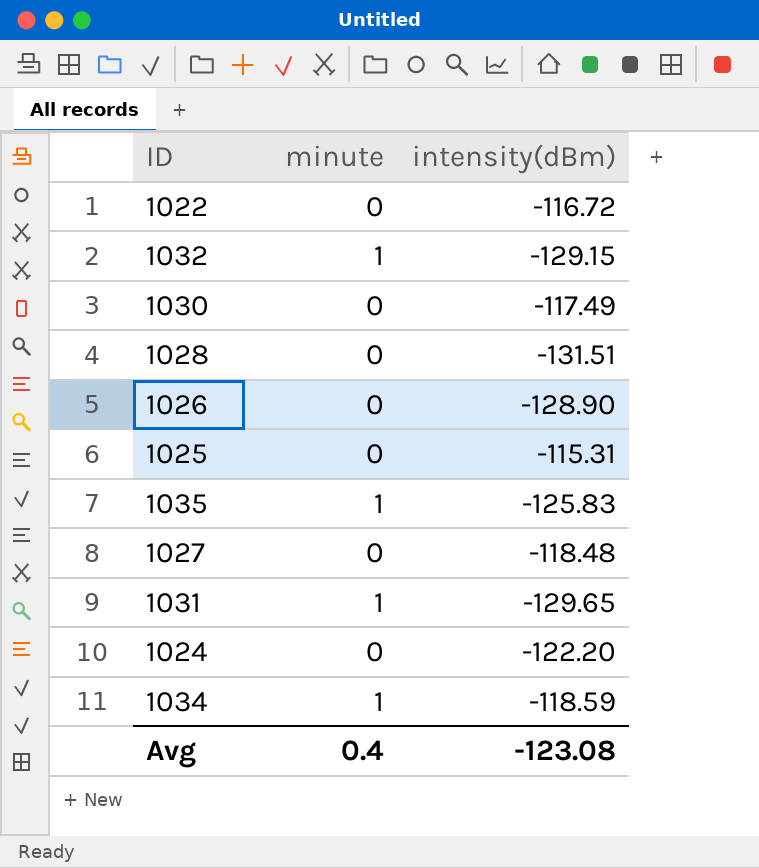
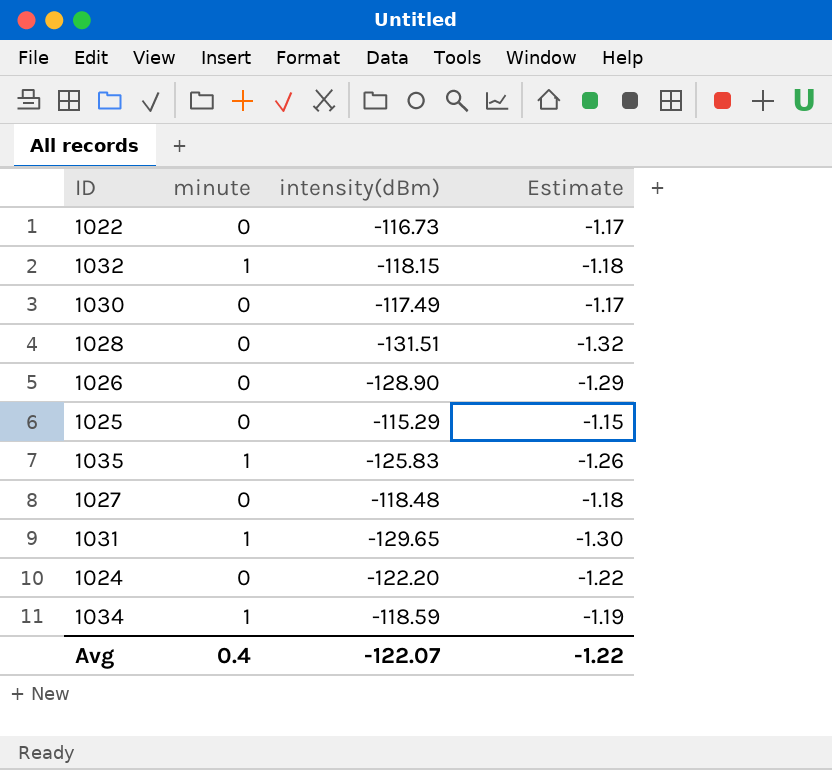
column Estimate | formula: none -> [intensity(dBm)] * 0.01
1022 | intensity(dBm): -116.72 -> -116.73
1032 | intensity(dBm): -129.15 -> -118.15
1025 | intensity(dBm): -115.31 -> -115.29
Avg | intensity(dBm): -123.08 -> -122.07

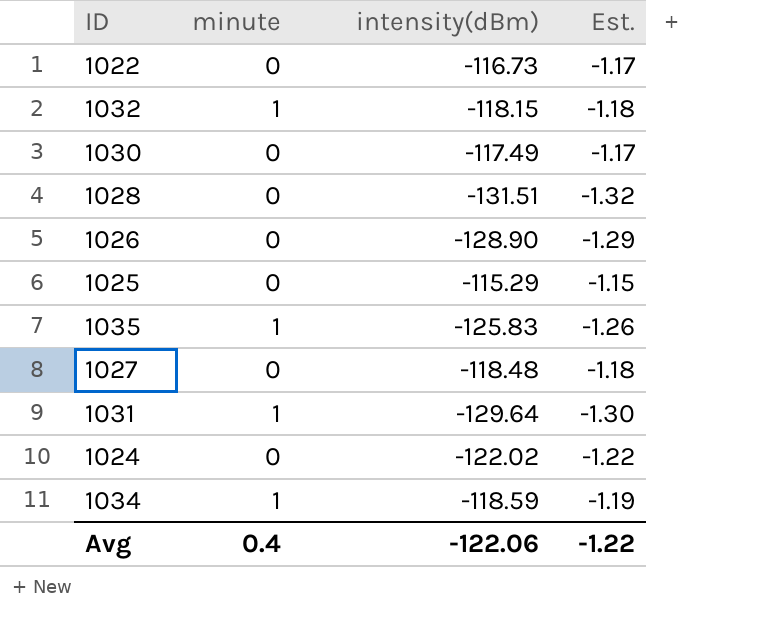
column name: Estimate -> Est.
1031 | intensity(dBm): -129.65 -> -129.64
1024 | intensity(dBm): -122.20 -> -122.02
Avg | intensity(dBm): -122.07 -> -122.06

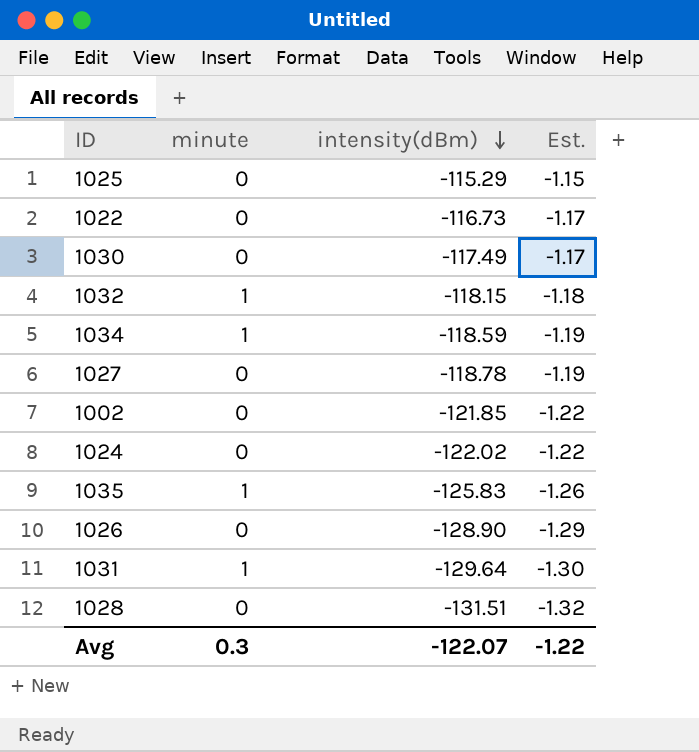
row order: none -> intensity(dBm) descending
1027 | intensity(dBm): -118.48 -> -118.78
1027 | Est.: -1.18 -> -1.19
row 1002: none -> 0 | -121.85 | -1.22
Avg | minute: 0.4 -> 0.3
Avg | intensity(dBm): -122.06 -> -122.07

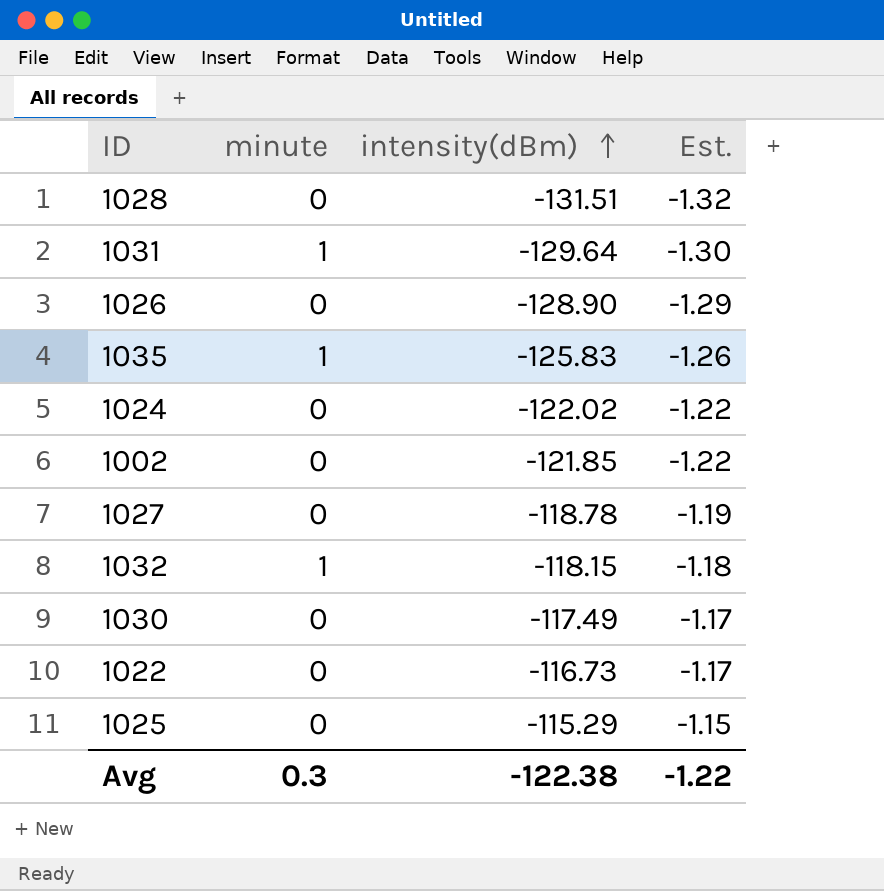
row order: intensity(dBm) descending -> intensity(dBm) ascending
row 1034: 1 | -118.59 | -1.19 -> none
Avg | intensity(dBm): -122.07 -> -122.38

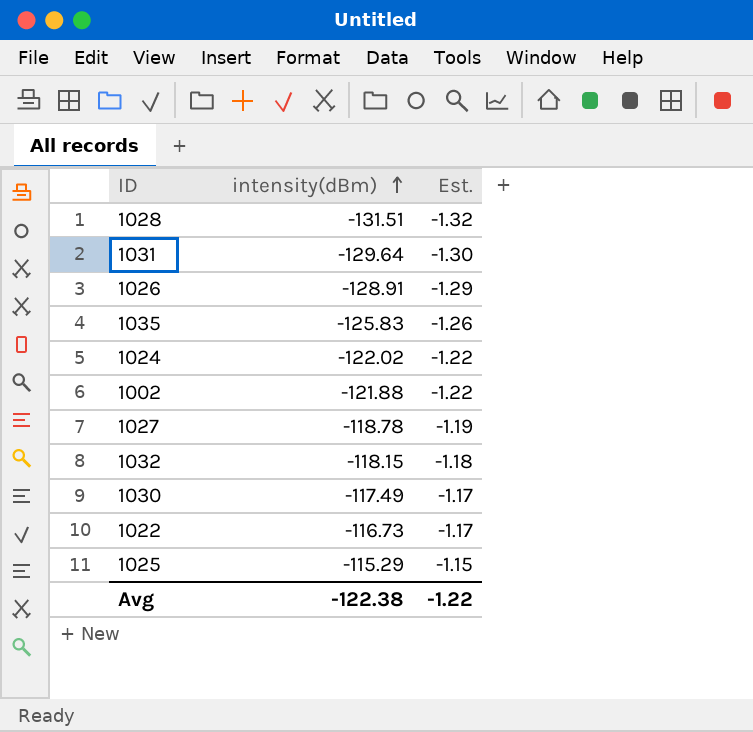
column minute | position: 2 -> none
1026 | intensity(dBm): -128.90 -> -128.91
1002 | intensity(dBm): -121.85 -> -121.88

